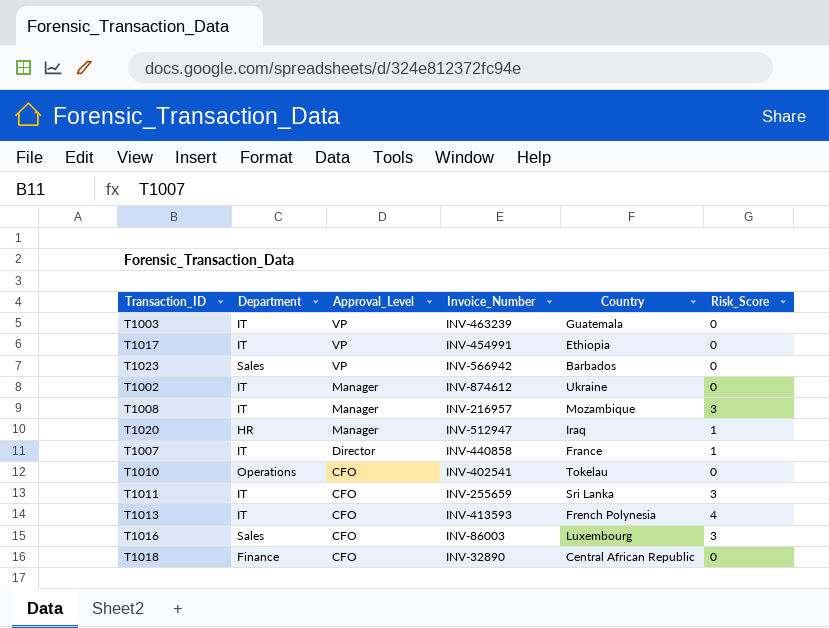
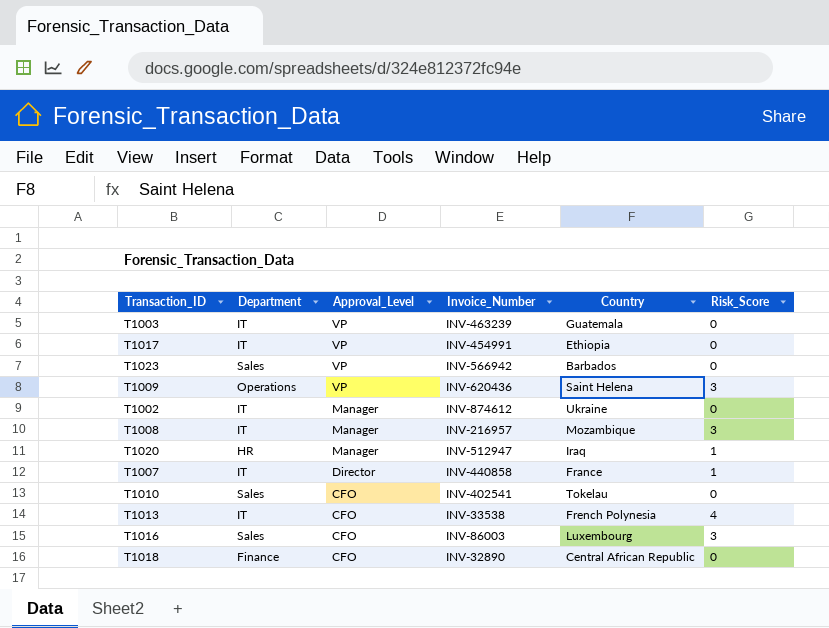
row T1011: IT | CFO | INV-255659 | Sri Lanka | 3 -> none
row T1009: none -> Operations | VP | INV-620436 | Saint Helena | 3
T1010 | Department: Operations -> Sales
T1013 | Invoice_Number: INV-413593 -> INV-33538

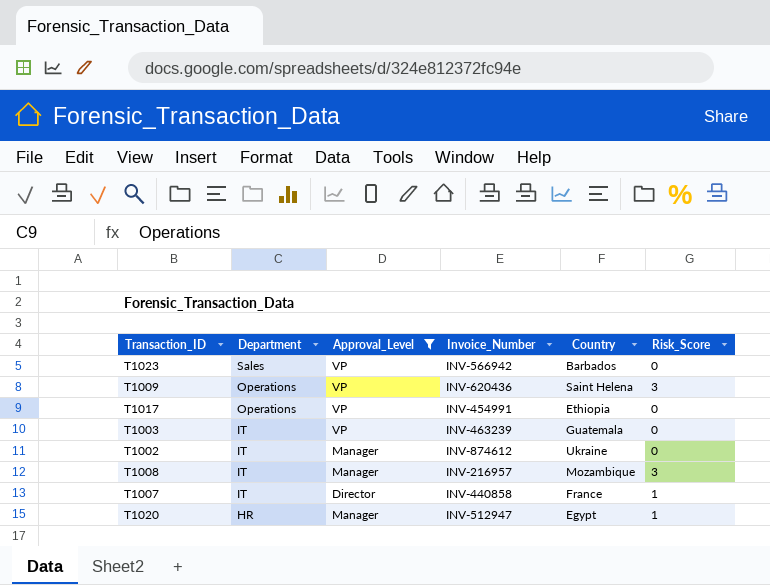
filter: none -> Approval_Level != CFO
row order: Approval_Level descending -> Department descending
T1017 | Department: IT -> Operations
T1020 | Country: Iraq -> Egypt

